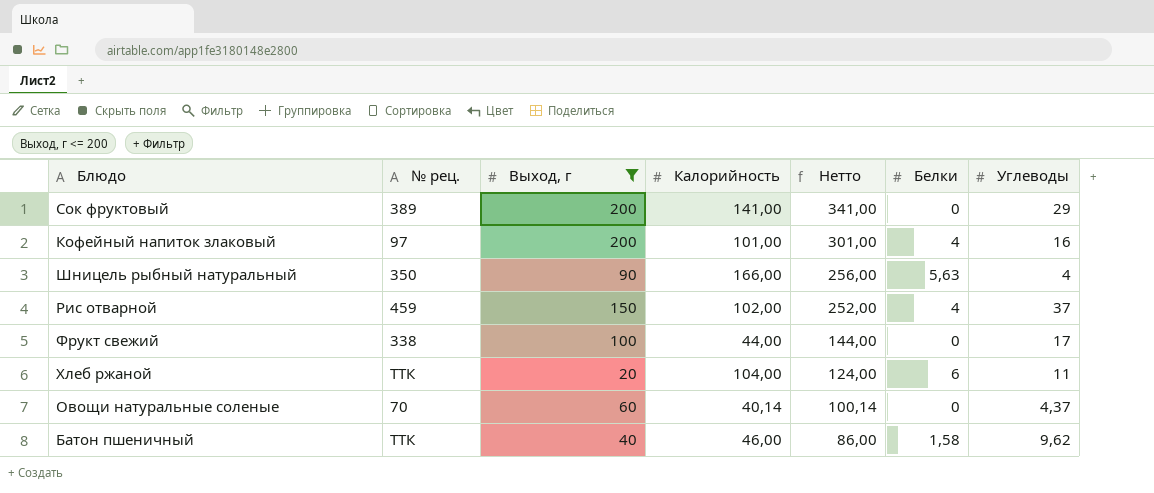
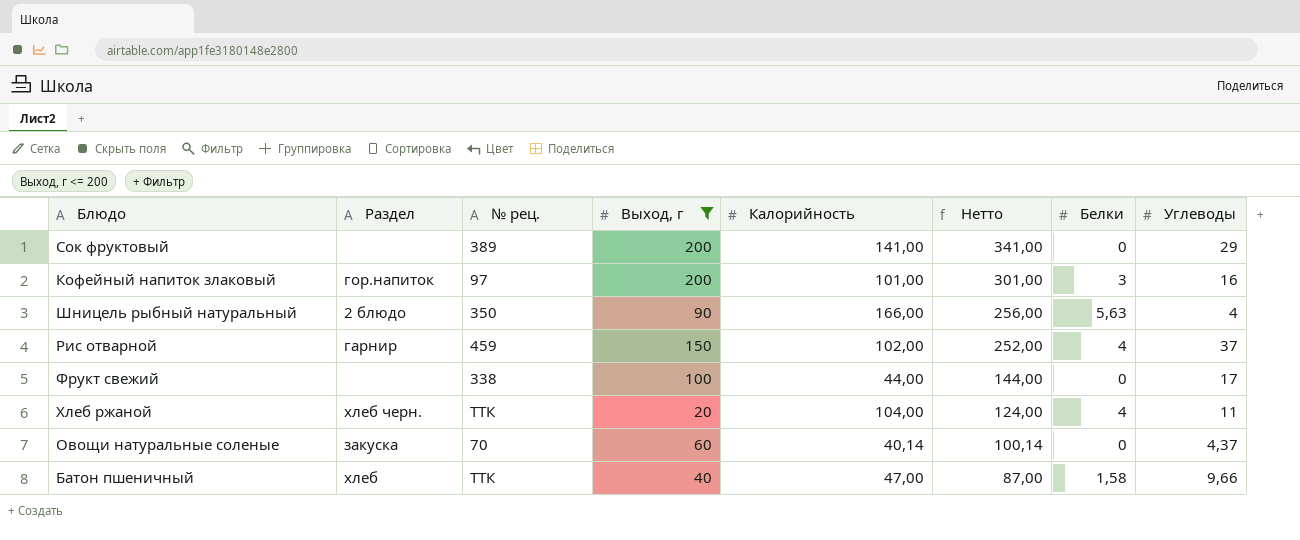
column Раздел | position: none -> 2
Кофейный напиток злаковый | Белки: 4 -> 3
Хлеб ржаной | Белки: 6 -> 4
Батон пшеничный | Калорийность: 46,00 -> 47,00
Батон пшеничный | Нетто: 86,00 -> 87,00
Батон пшеничный | Углеводы: 9,62 -> 9,66

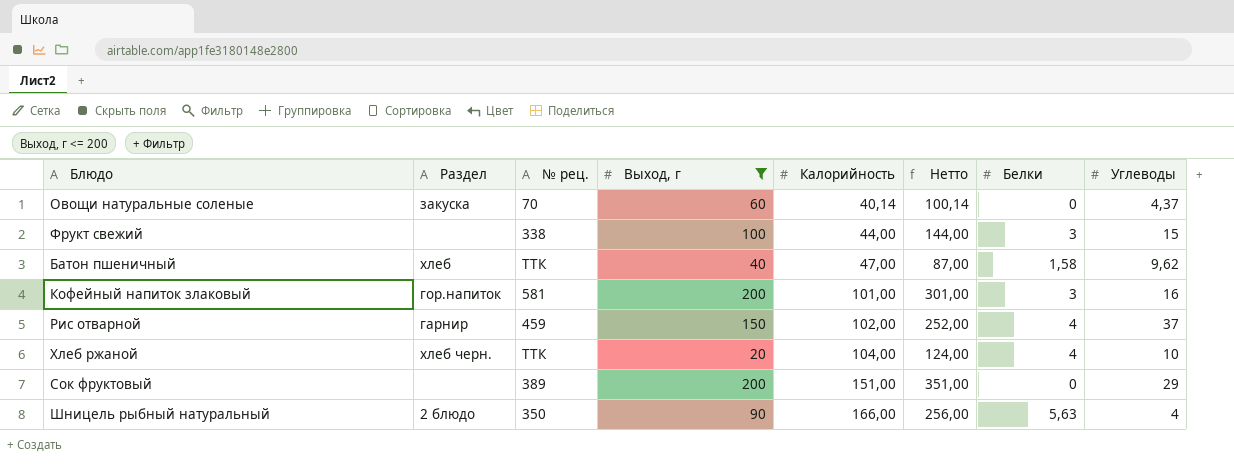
row order: Нетто descending -> Калорийность ascending
Фрукт свежий | Белки: 0 -> 3
Фрукт свежий | Углеводы: 17 -> 15
Батон пшеничный | Углеводы: 9,66 -> 9,62
Кофейный напиток злаковый | № рец.: 97 -> 581
Хлеб ржаной | Углеводы: 11 -> 10
Сок фруктовый | Калорийность: 141,00 -> 151,00
Сок фруктовый | Нетто: 341,00 -> 351,00

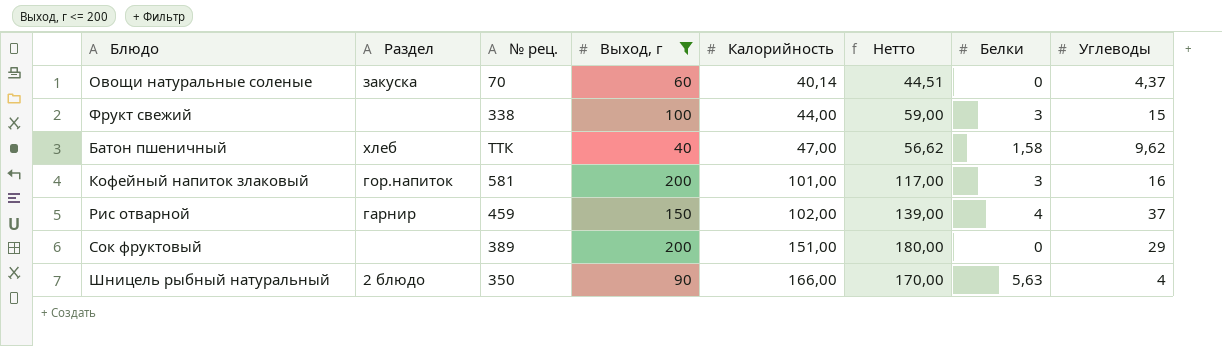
column Нетто | formula: [Выход, г] + [Калорийность] -> [Калорийность] + [Углеводы]
row Хлеб ржаной: хлеб черн. | ТТК | 20 | 104,00 | 124,00 | 4 | 10 -> none

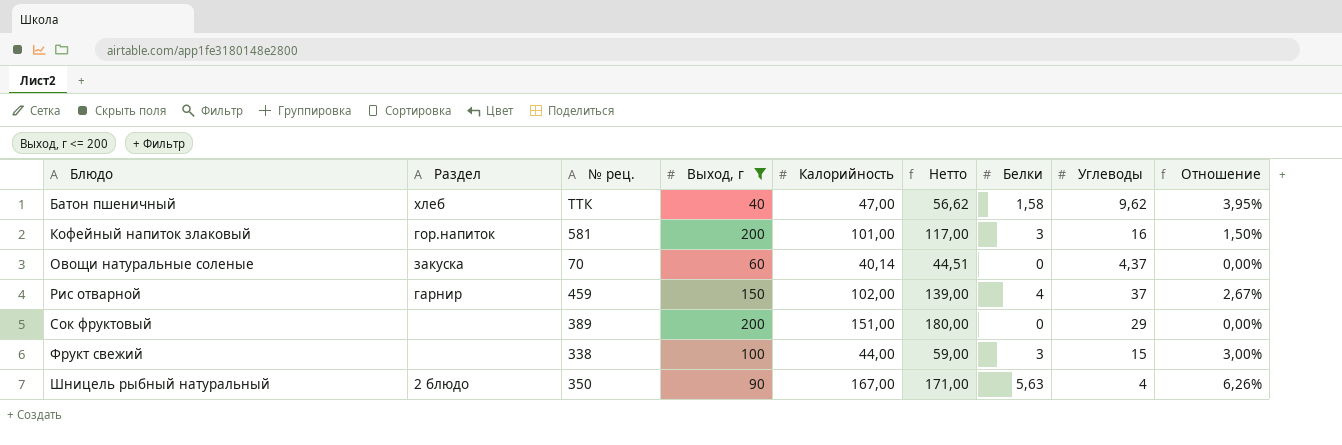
row order: Калорийность ascending -> Блюдо ascending
column Отношение | formula: none -> [Белки] / [Выход, г]
Шницель рыбный натуральный | Калорийность: 166,00 -> 167,00
Шницель рыбный натуральный | Нетто: 170,00 -> 171,00

